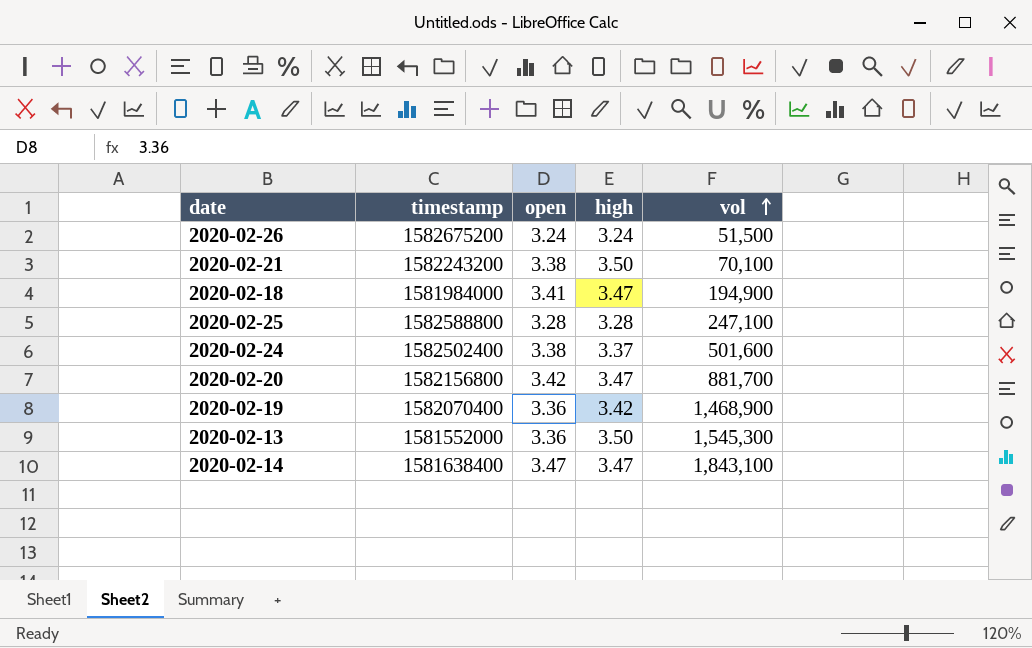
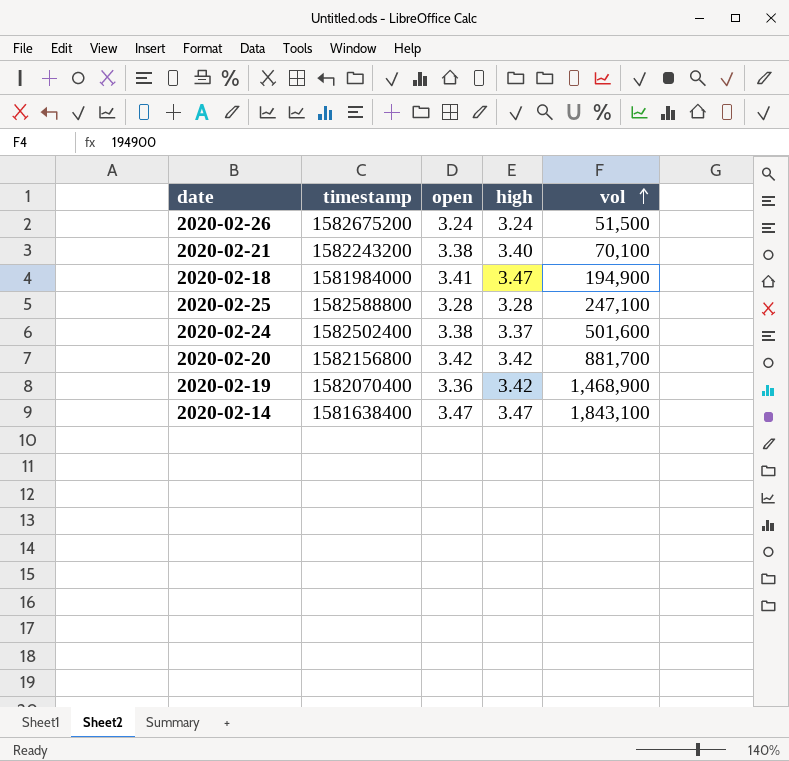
row 2020-02-13: 1581552000 | 3.36 | 3.50 | 1,545,300 -> none
2020-02-21 | high: 3.50 -> 3.40
2020-02-20 | high: 3.47 -> 3.42

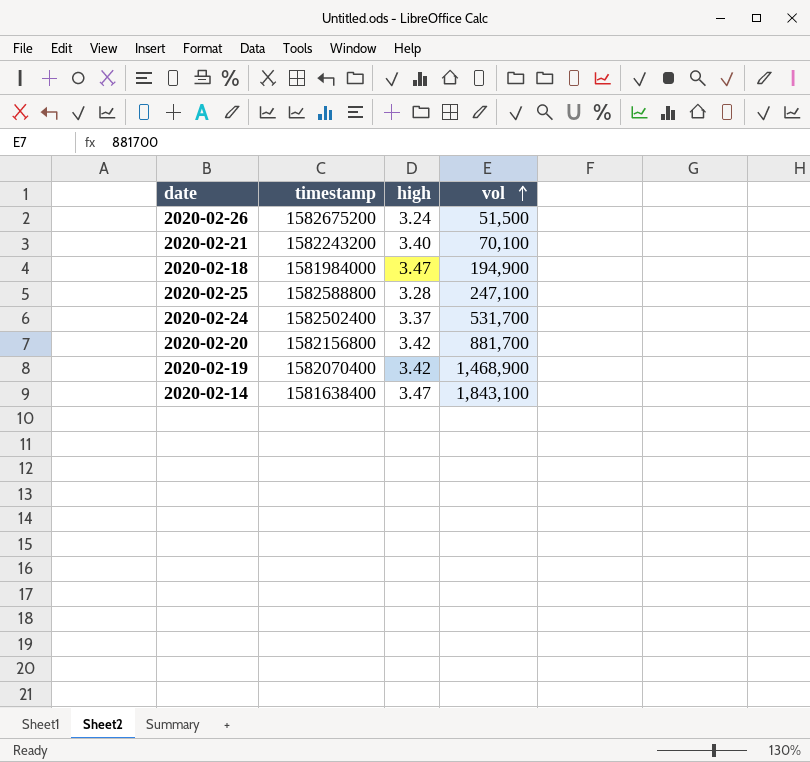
column open | position: 3 -> none
2020-02-24 | vol: 501,600 -> 531,700

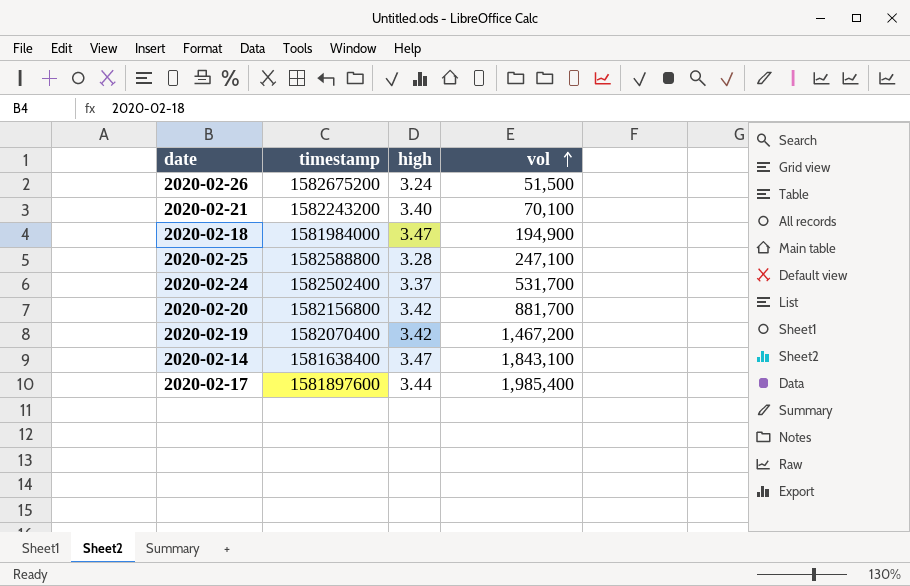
2020-02-19 | vol: 1,468,900 -> 1,467,200
row 2020-02-17: none -> 1581897600 | 3.44 | 1,985,400

